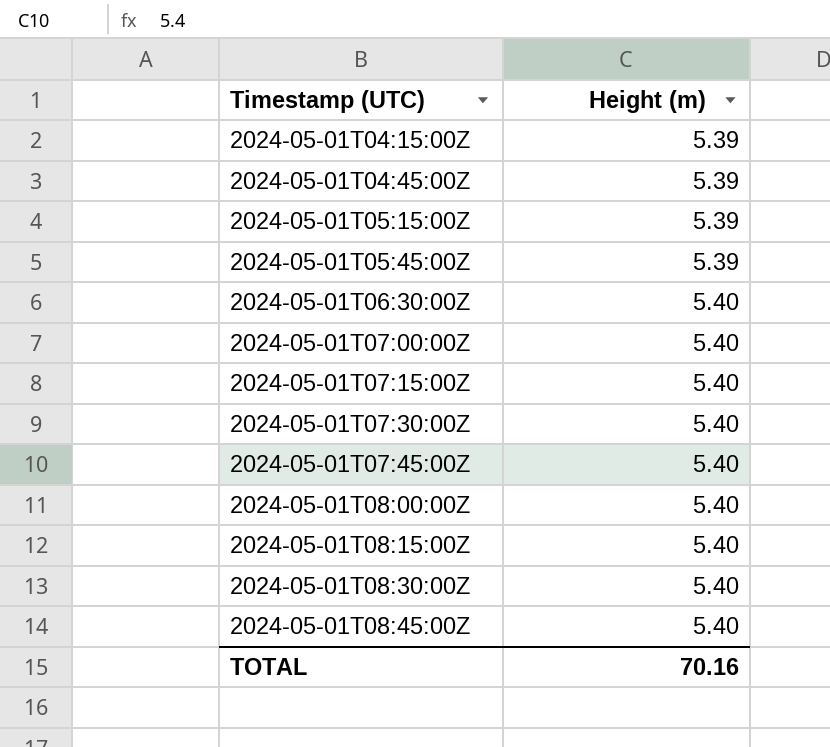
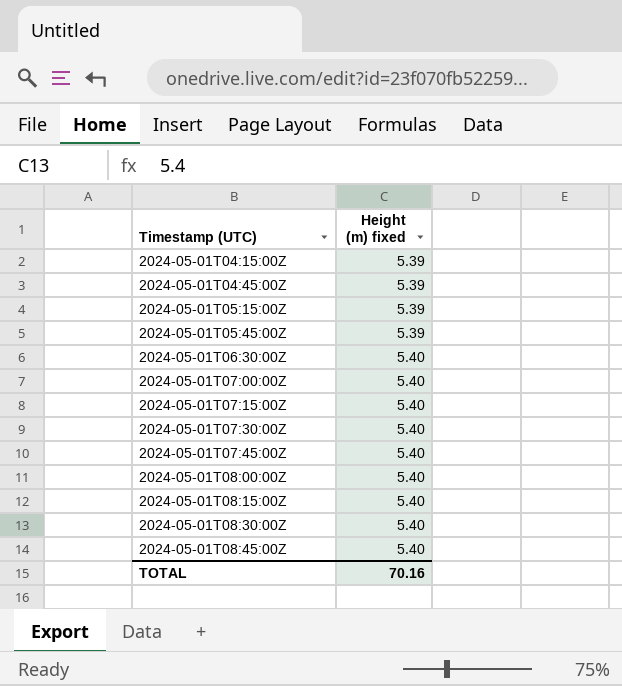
column name: Height (m) -> Height (m) fixed

